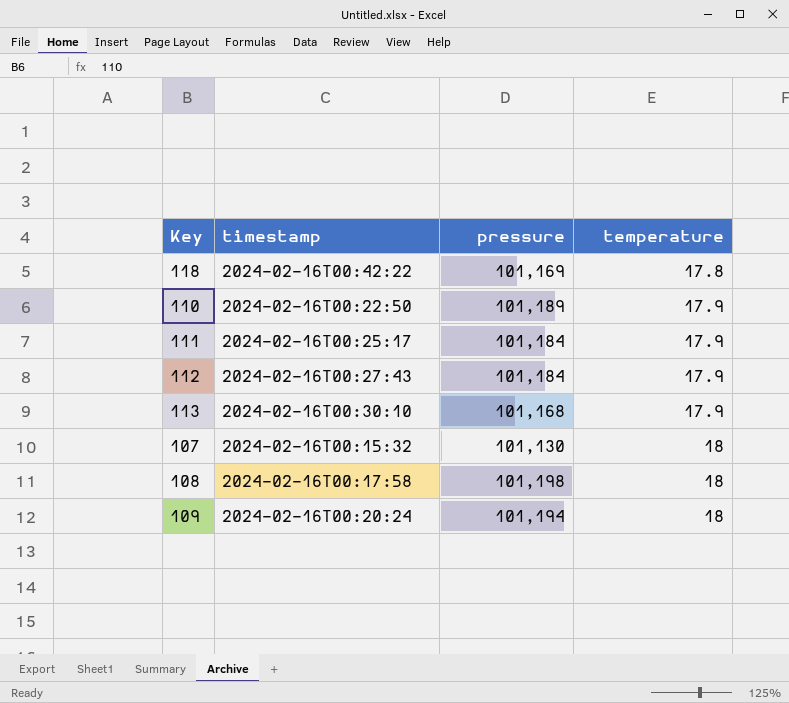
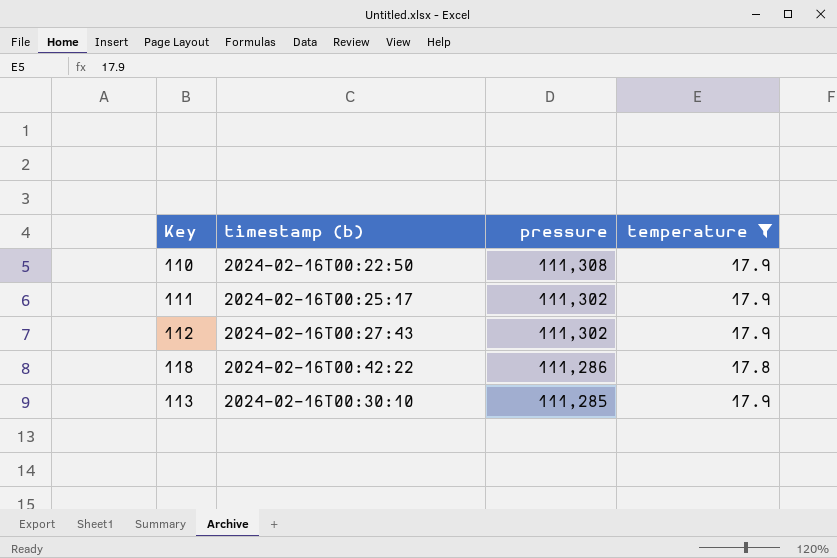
filter: none -> temperature != 18
row order: temperature ascending -> pressure descending
column name: timestamp -> timestamp (b)
110 | pressure: 101,189 -> 111,308
111 | pressure: 101,184 -> 111,302
112 | pressure: 101,184 -> 111,302
118 | pressure: 101,169 -> 111,286
113 | pressure: 101,168 -> 111,285

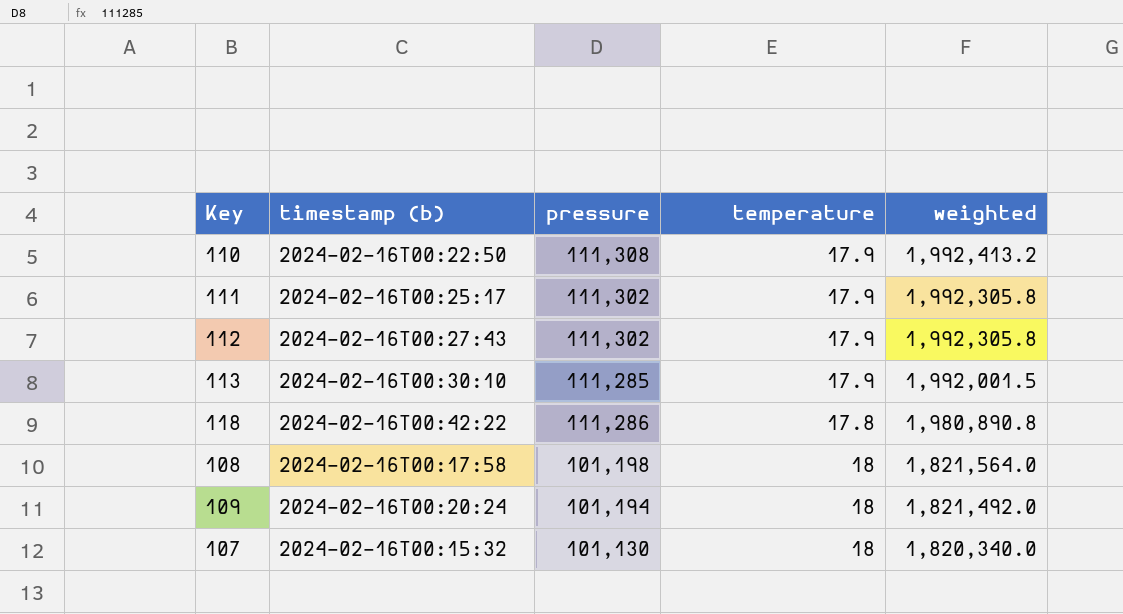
filter: temperature != 18 -> none
row order: pressure descending -> weighted descending
column weighted | formula: none -> [pressure] * [temperature]

